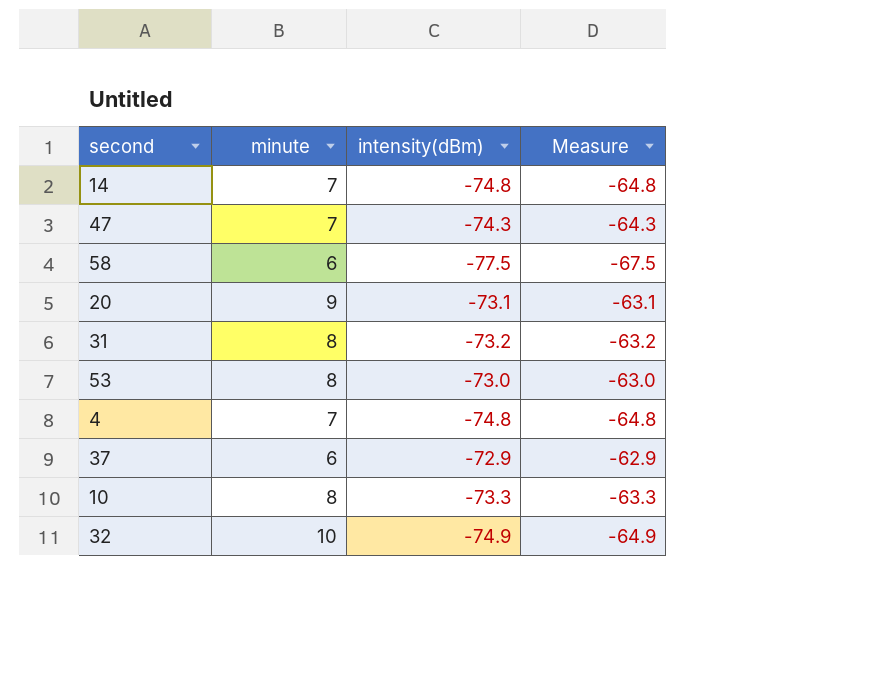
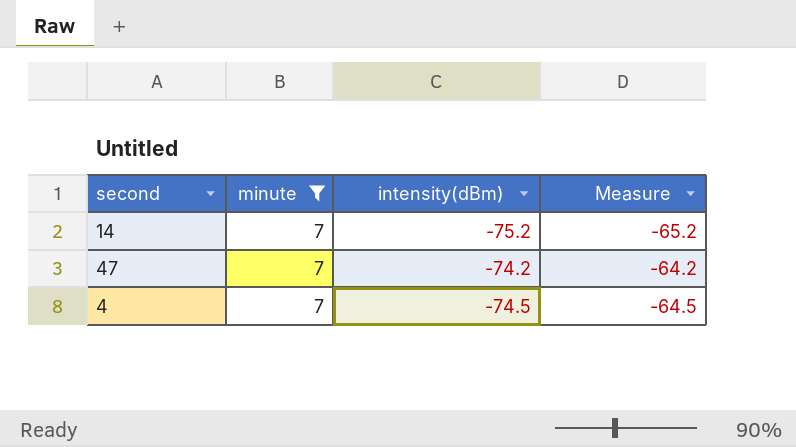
filter: none -> minute = 7
14 | intensity(dBm): -74.8 -> -75.2
14 | Measure: -64.8 -> -65.2
47 | intensity(dBm): -74.3 -> -74.2
47 | Measure: -64.3 -> -64.2
4 | intensity(dBm): -74.8 -> -74.5
4 | Measure: -64.8 -> -64.5

